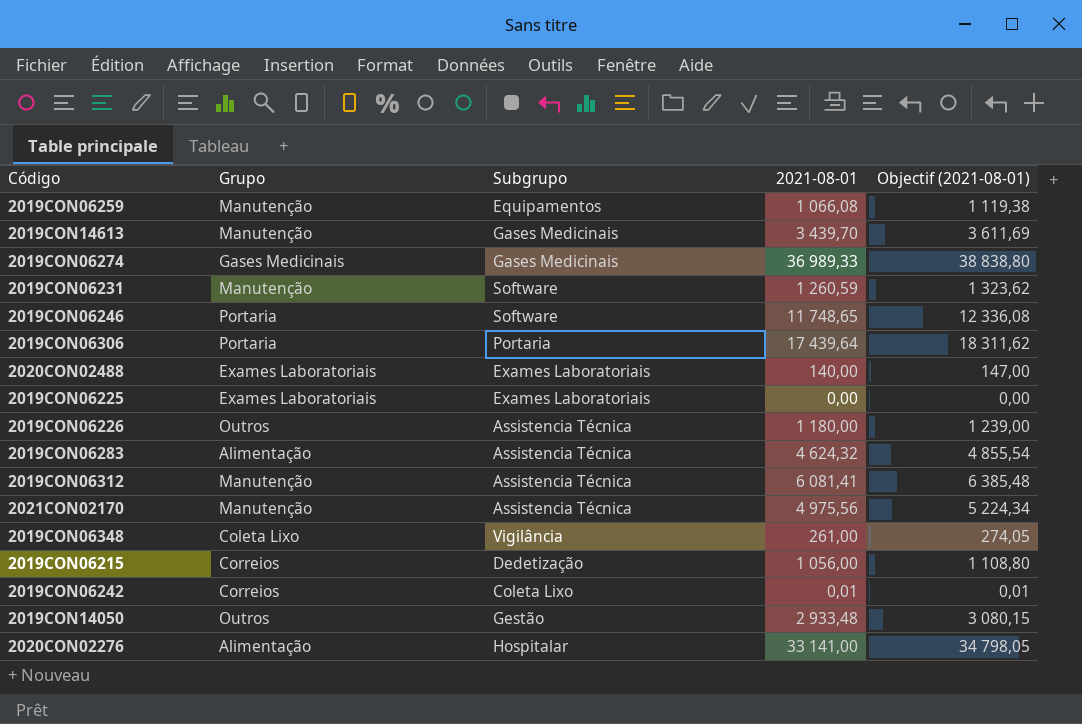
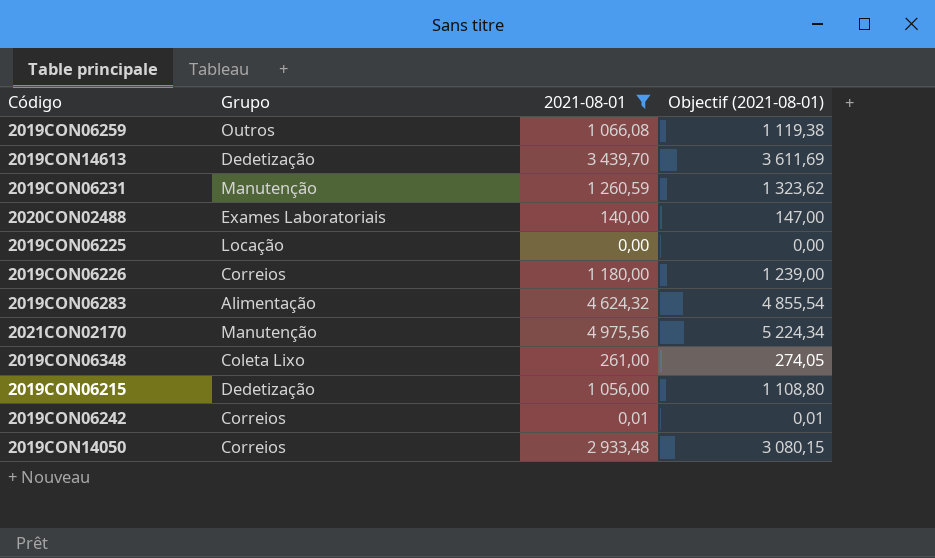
filter: none -> 2021-08-01 <= 4 975,56
column Subgrupo | position: 3 -> none
2019CON06259 | Grupo: Manutenção -> Outros
2019CON14613 | Grupo: Manutenção -> Dedetização
2019CON06225 | Grupo: Exames Laboratoriais -> Locação
2019CON06226 | Grupo: Outros -> Correios
2019CON06215 | Grupo: Correios -> Dedetização
2019CON14050 | Grupo: Outros -> Correios

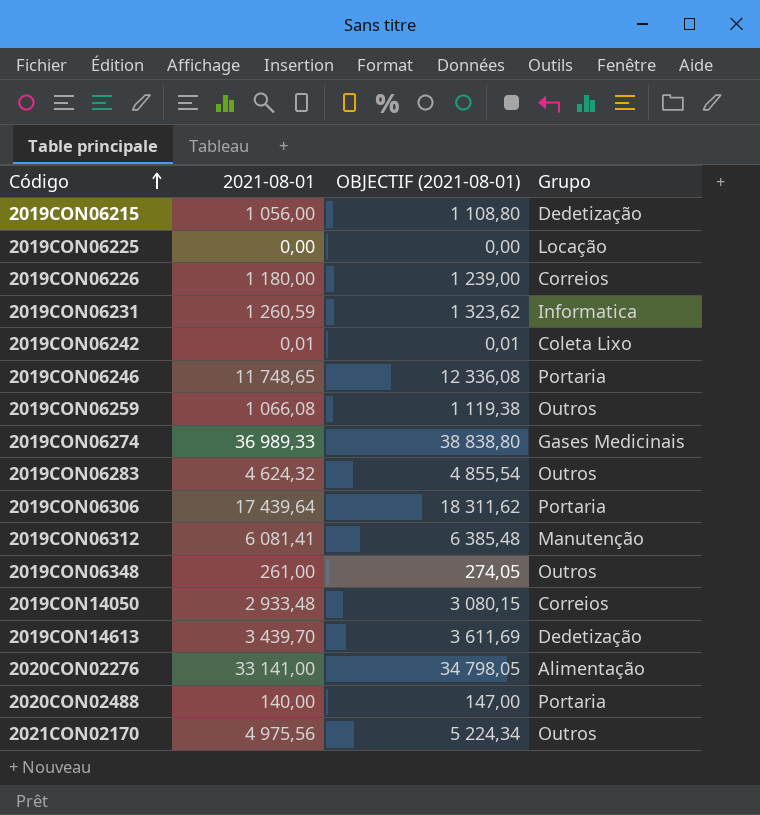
filter: 2021-08-01 <= 4 975,56 -> none
row order: none -> Código ascending
column name: Objectif (2021-08-01) -> OBJECTIF (2021-08-01)
column Grupo | position: 2 -> 4
2019CON06231 | Grupo: Manutenção -> Informatica
2019CON06242 | Grupo: Correios -> Coleta Lixo
2019CON06283 | Grupo: Alimentação -> Outros
2019CON06348 | Grupo: Coleta Lixo -> Outros
2020CON02488 | Grupo: Exames Laboratoriais -> Portaria
2021CON02170 | Grupo: Manutenção -> Outros

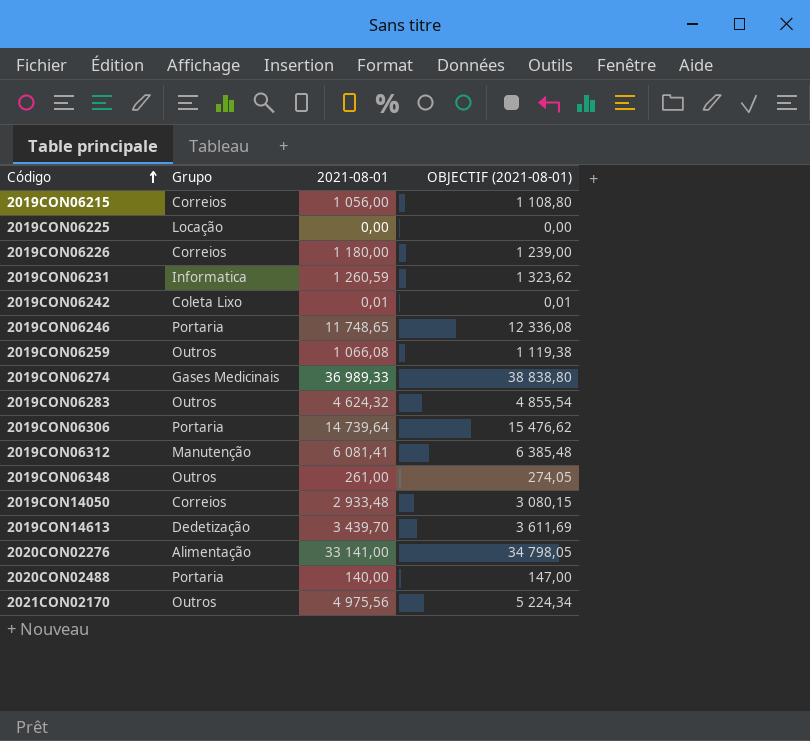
column Grupo | position: 4 -> 2
2019CON06215 | Grupo: Dedetização -> Correios
2019CON06306 | 2021-08-01: 17 439,64 -> 14 739,64
2019CON06306 | OBJECTIF (2021-08-01): 18 311,62 -> 15 476,62

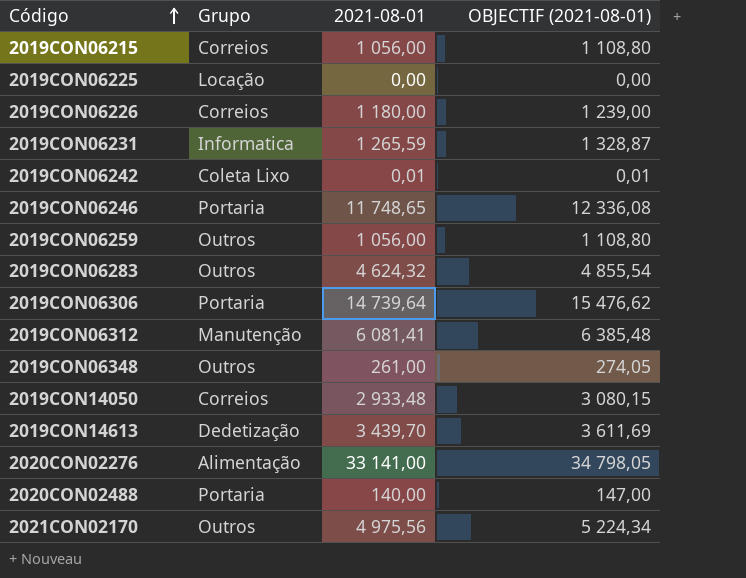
row 2019CON06274: Gases Medicinais | 36 989,33 | 38 838,80 -> none
2019CON06231 | 2021-08-01: 1 260,59 -> 1 265,59
2019CON06231 | OBJECTIF (2021-08-01): 1 323,62 -> 1 328,87
2019CON06259 | 2021-08-01: 1 066,08 -> 1 056,00
2019CON06259 | OBJECTIF (2021-08-01): 1 119,38 -> 1 108,80

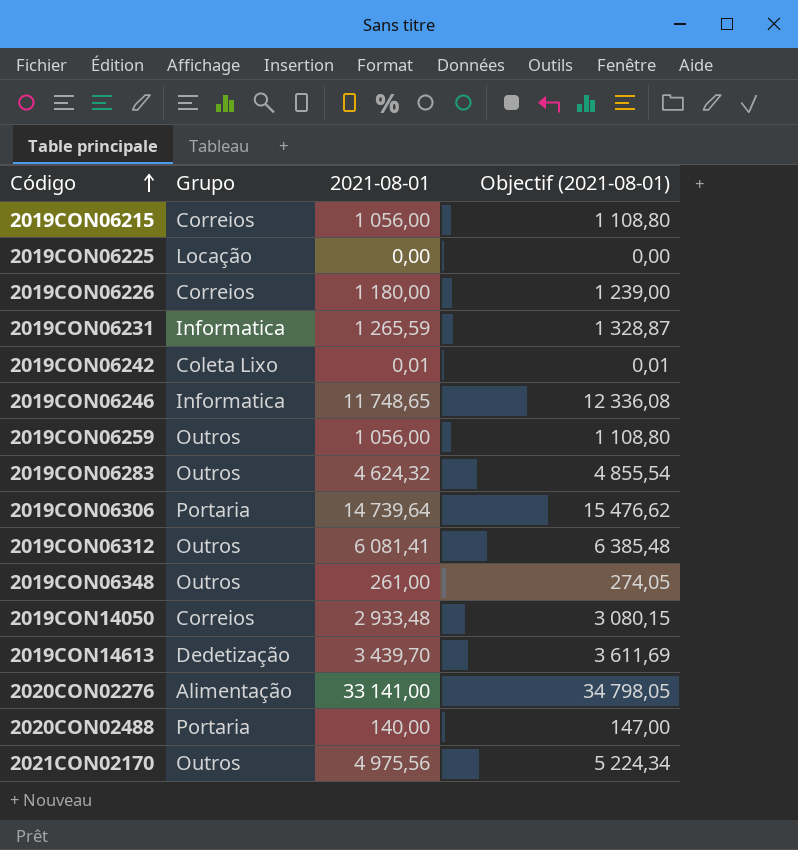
column name: OBJECTIF (2021-08-01) -> Objectif (2021-08-01)
2019CON06246 | Grupo: Portaria -> Informatica
2019CON06312 | Grupo: Manutenção -> Outros

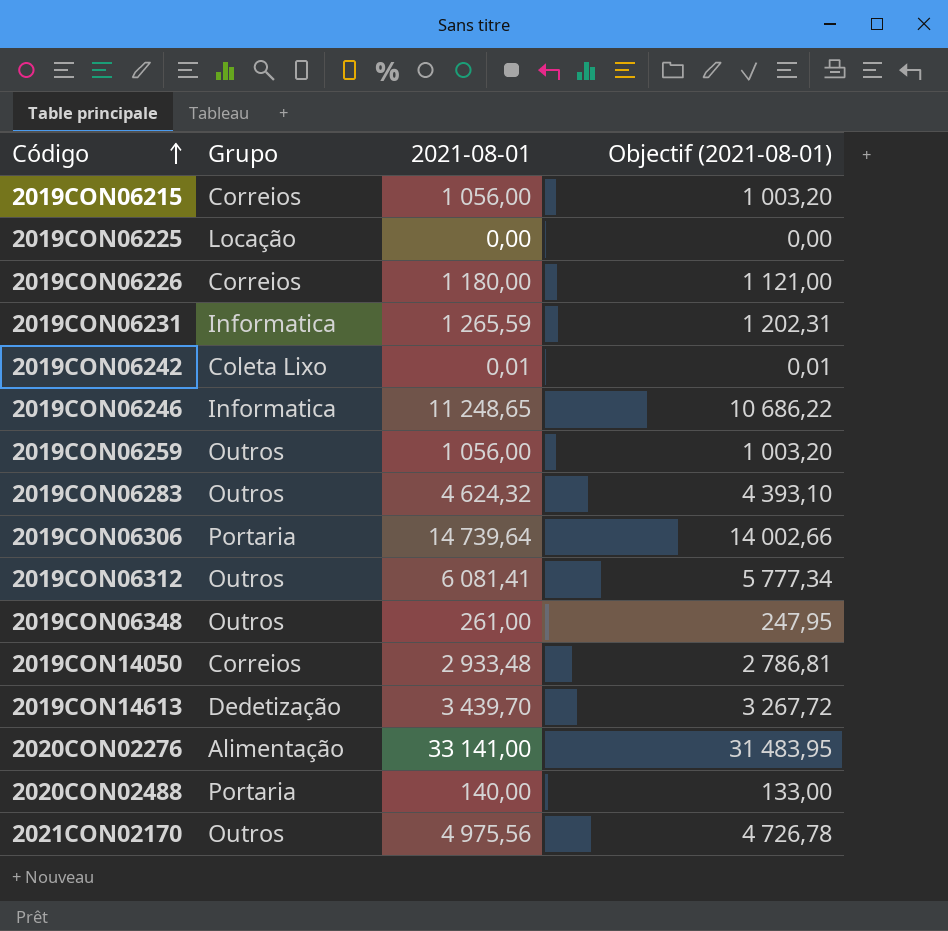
column Objectif (2021-08-01) | formula: [2021-08-01] * 1,05 -> [2021-08-01] * 0,95
2019CON06246 | 2021-08-01: 11 748,65 -> 11 248,65

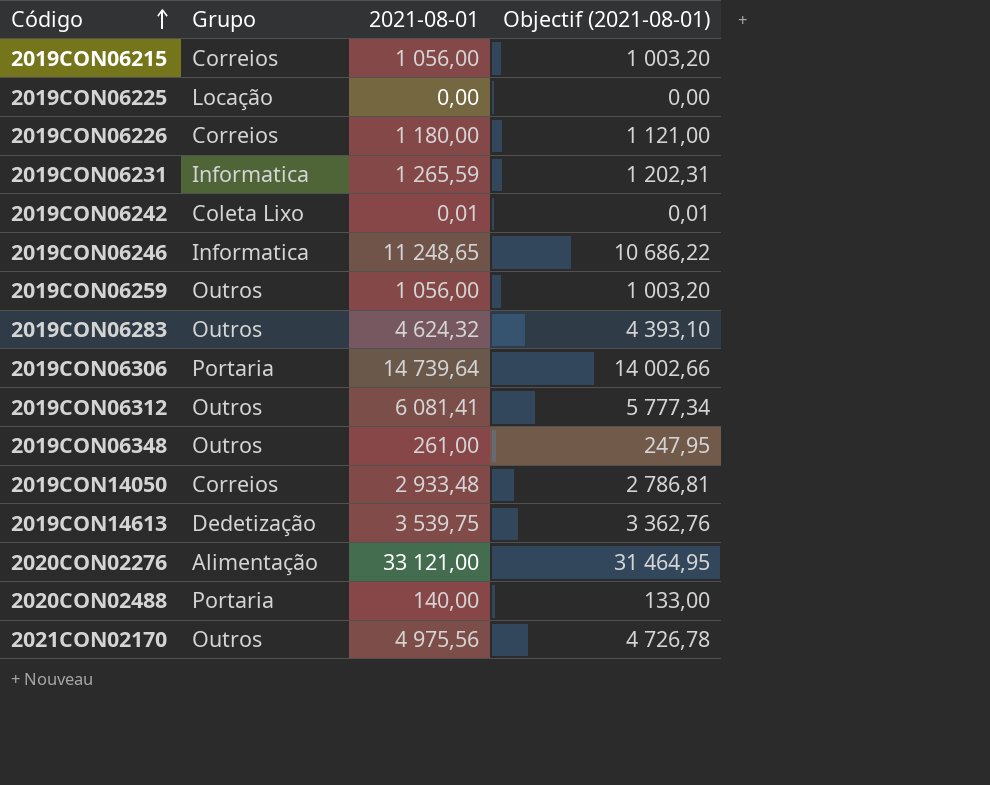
2019CON14613 | 2021-08-01: 3 439,70 -> 3 539,75
2019CON14613 | Objectif (2021-08-01): 3 267,72 -> 3 362,76
2020CON02276 | 2021-08-01: 33 141,00 -> 33 121,00
2020CON02276 | Objectif (2021-08-01): 31 483,95 -> 31 464,95

